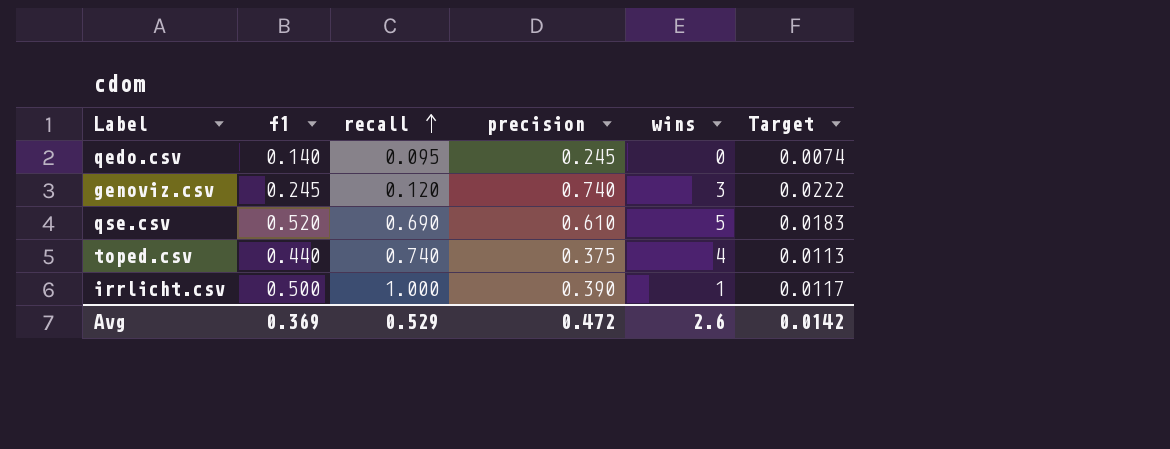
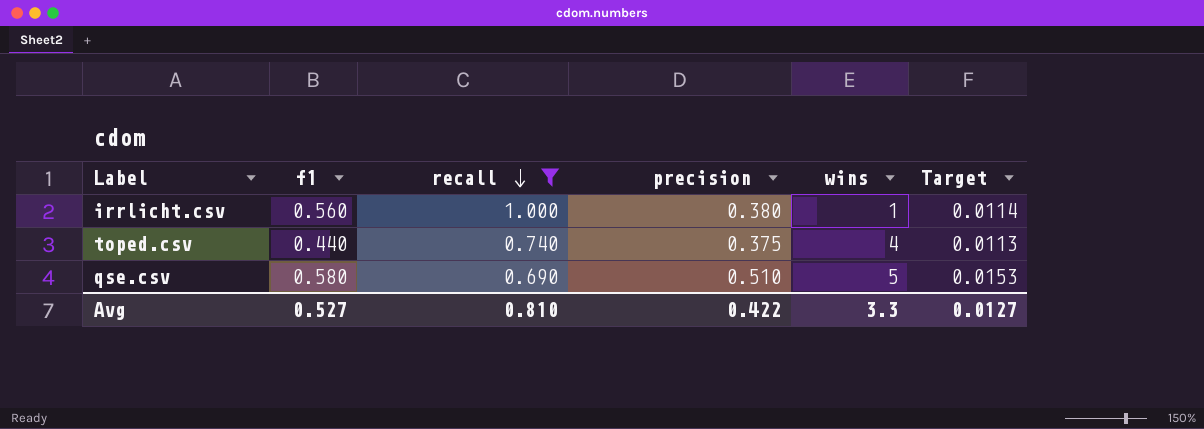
filter: none -> recall >= 0.690
row order: recall ascending -> recall descending
irrlicht.csv | f1: 0.500 -> 0.560
irrlicht.csv | precision: 0.390 -> 0.380
irrlicht.csv | Target: 0.0117 -> 0.0114
qse.csv | f1: 0.520 -> 0.580
qse.csv | precision: 0.610 -> 0.510
qse.csv | Target: 0.0183 -> 0.0153
Avg | f1: 0.369 -> 0.527
Avg | recall: 0.529 -> 0.810
Avg | precision: 0.472 -> 0.422
Avg | wins: 2.6 -> 3.3
Avg | Target: 0.0142 -> 0.0127

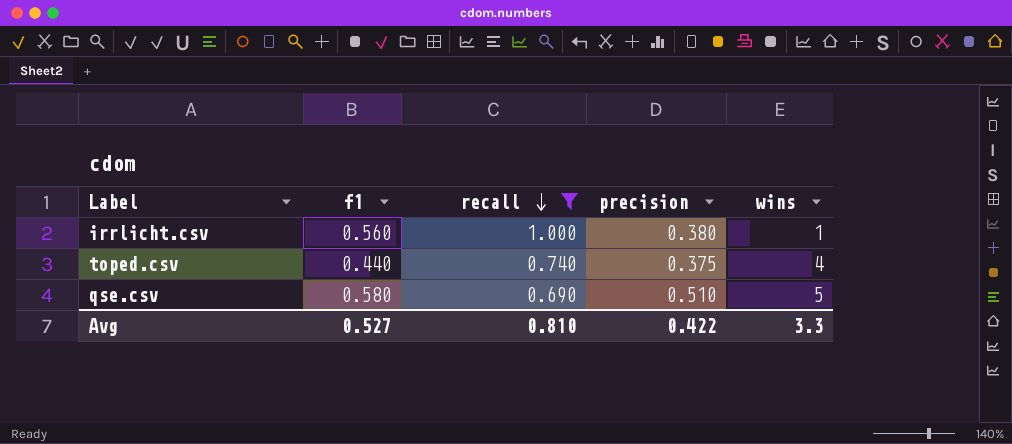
column Target | formula: [precision] * 0.03 -> none

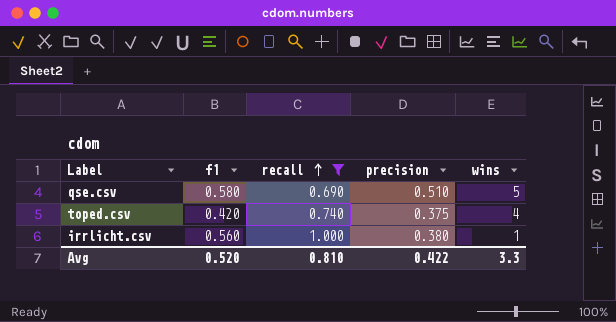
row order: recall descending -> recall ascending
toped.csv | f1: 0.440 -> 0.420
Avg | f1: 0.527 -> 0.520

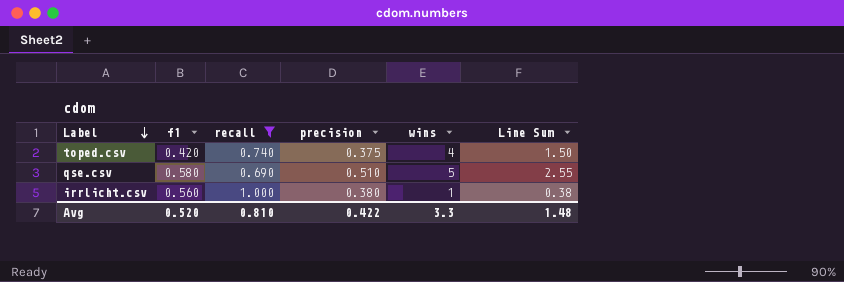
row order: recall ascending -> Label descending
column Line Sum | formula: none -> [precision] * [wins]

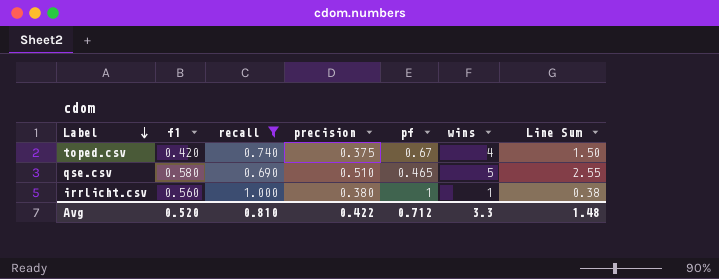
column pf | position: none -> 5

